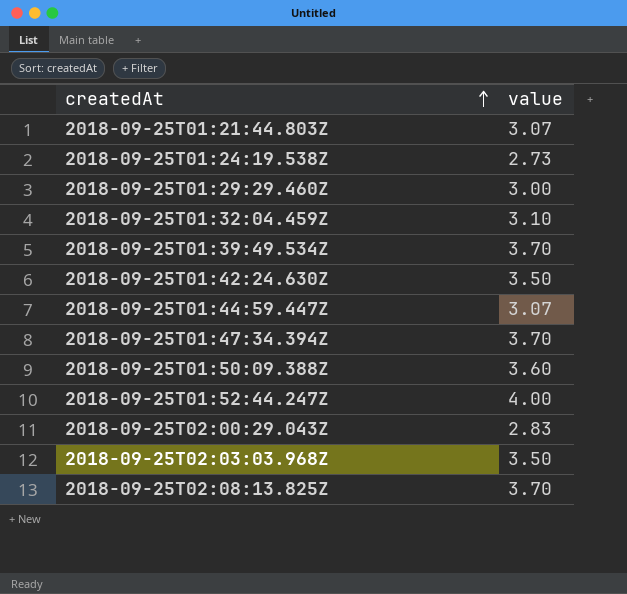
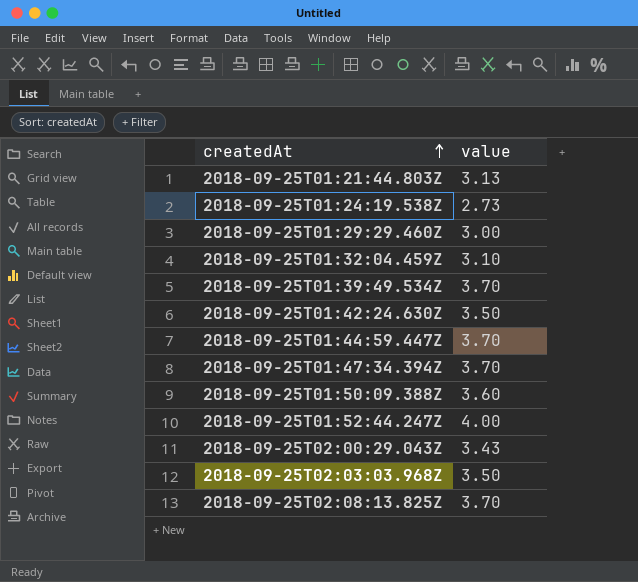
2018-09-25T01:21:44.803Z | value: 3.07 -> 3.13
2018-09-25T01:44:59.447Z | value: 3.07 -> 3.70
2018-09-25T02:00:29.043Z | value: 2.83 -> 3.43

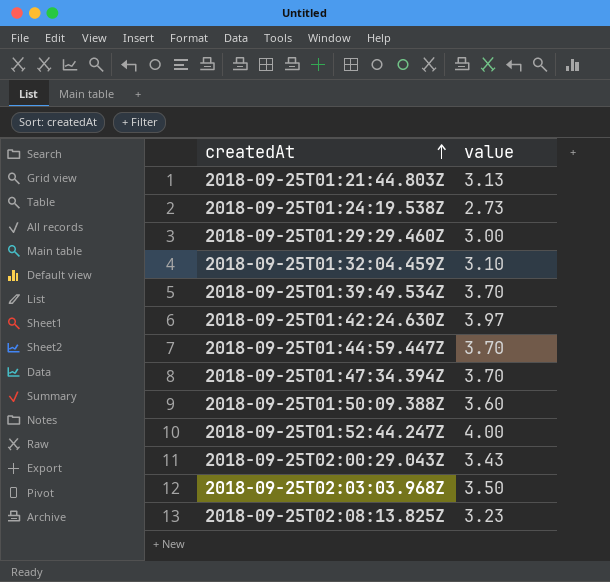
2018-09-25T01:42:24.630Z | value: 3.50 -> 3.97
2018-09-25T02:08:13.825Z | value: 3.70 -> 3.23

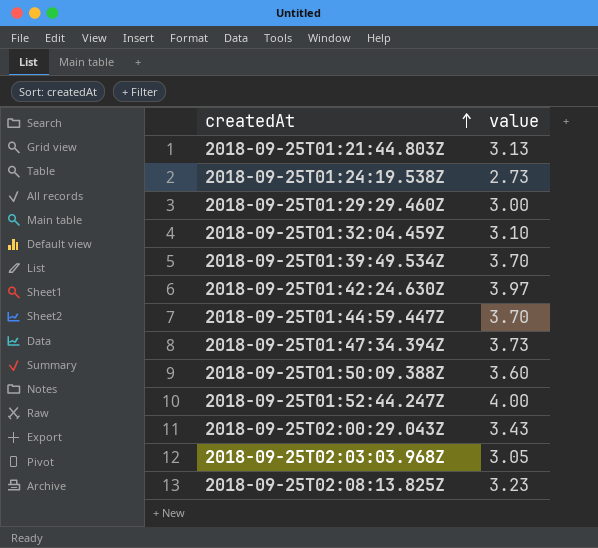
2018-09-25T01:47:34.394Z | value: 3.70 -> 3.73
2018-09-25T02:03:03.968Z | value: 3.50 -> 3.05

